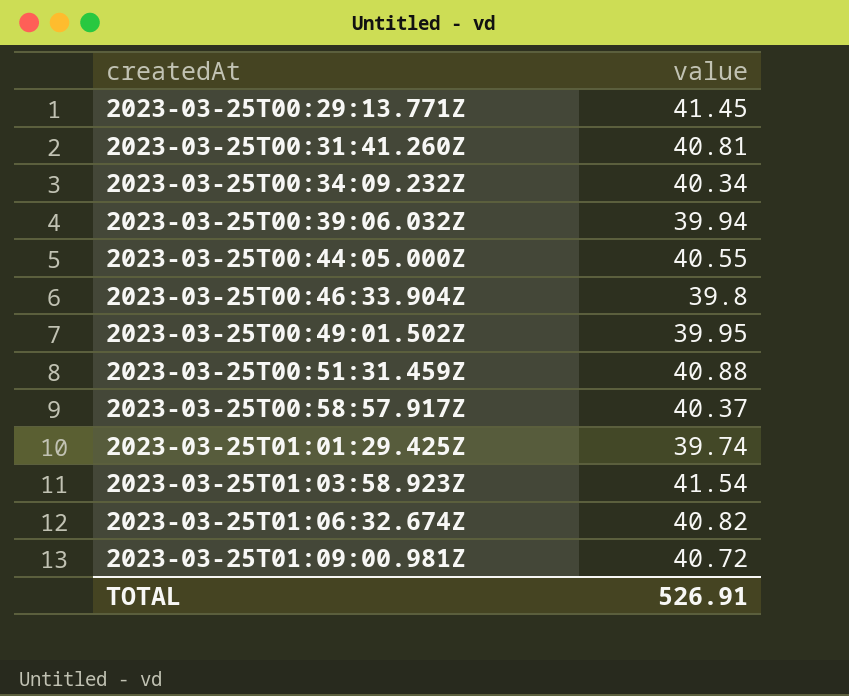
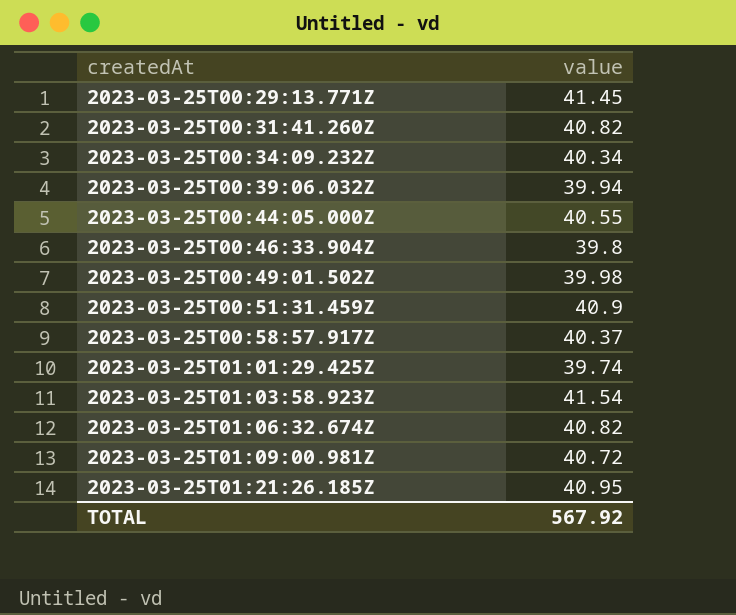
2023-03-25T00:31:41.260Z | value: 40.81 -> 40.82
2023-03-25T00:49:01.502Z | value: 39.95 -> 39.98
2023-03-25T00:51:31.459Z | value: 40.88 -> 40.9
row 2023-03-25T01:21:26.185Z: none -> 40.95
TOTAL | value: 526.91 -> 567.92

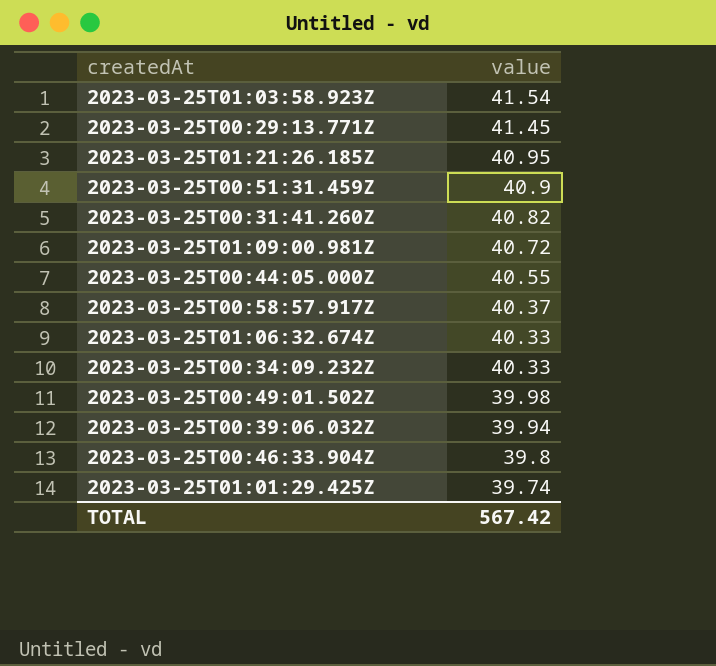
row order: createdAt ascending -> value descending
2023-03-25T01:06:32.674Z | value: 40.82 -> 40.33
2023-03-25T00:34:09.232Z | value: 40.34 -> 40.33
TOTAL | value: 567.92 -> 567.42

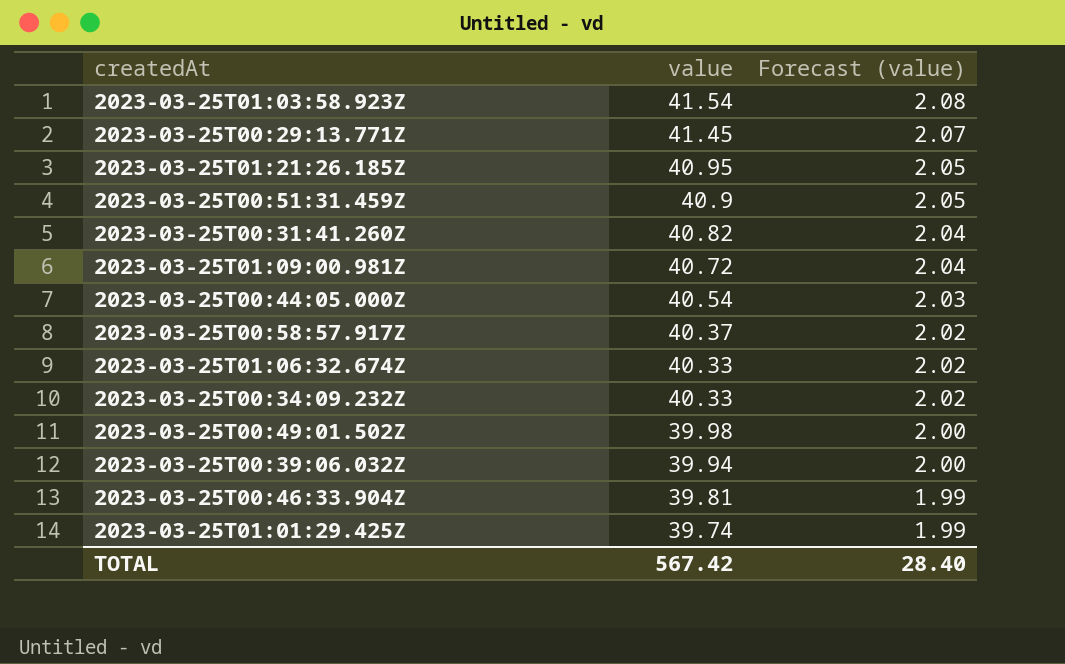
column Forecast (value) | formula: none -> [value] * 0.05
2023-03-25T00:44:05.000Z | value: 40.55 -> 40.54
2023-03-25T00:46:33.904Z | value: 39.8 -> 39.81

